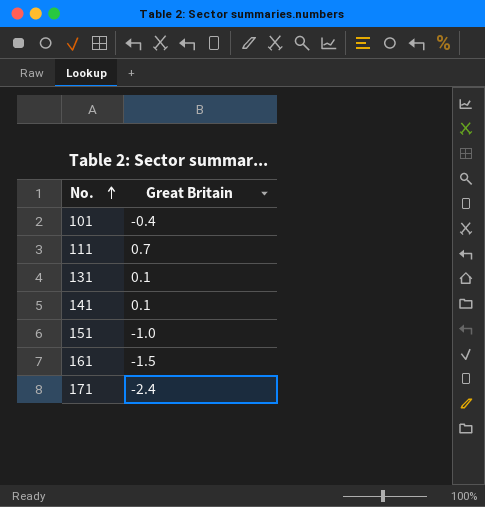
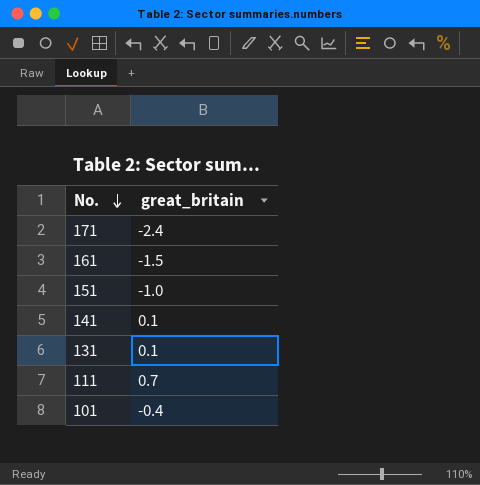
row order: No. ascending -> No. descending
column name: Great Britain -> great_britain

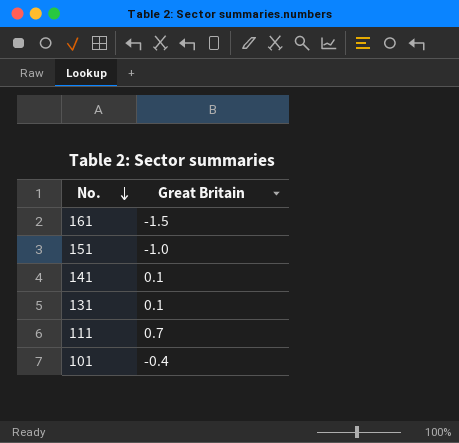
column name: great_britain -> Great Britain
row 171: -2.4 -> none

